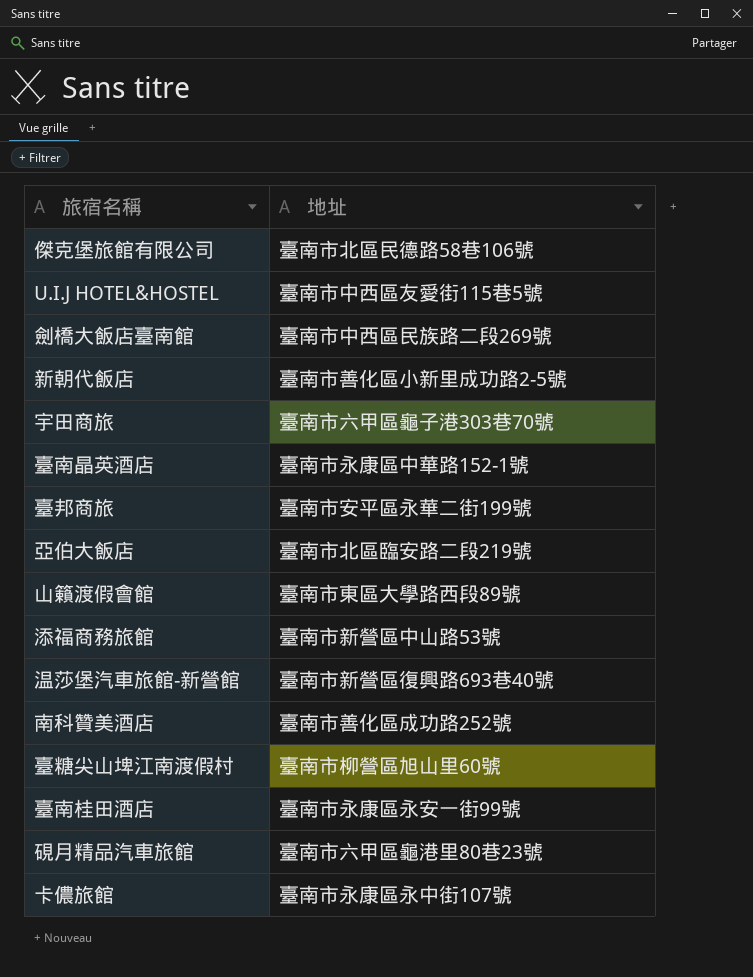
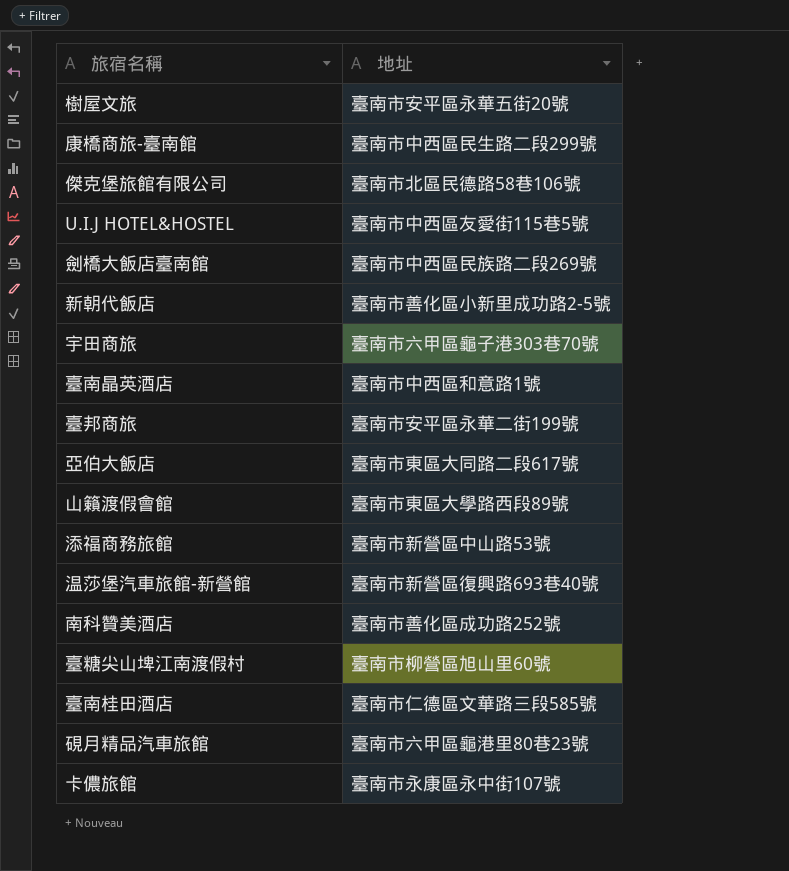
row 樹屋文旅: none -> 臺南市安平區永華五街20號
row 康橋商旅-臺南館: none -> 臺南市中西區民生路二段299號
臺南晶英酒店 | 地址: 臺南市永康區中華路152-1號 -> 臺南市中西區和意路1號
亞伯大飯店 | 地址: 臺南市北區臨安路二段219號 -> 臺南市東區大同路二段617號
臺南桂田酒店 | 地址: 臺南市永康區永安一街99號 -> 臺南市仁德區文華路三段585號

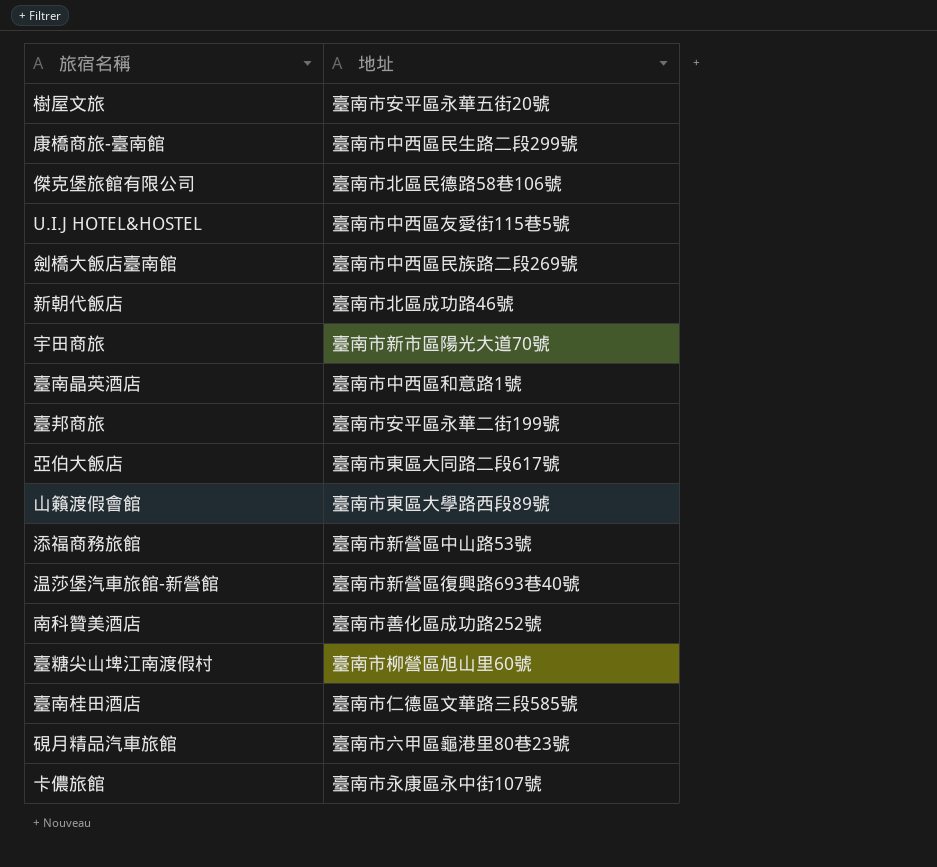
新朝代飯店 | 地址: 臺南市善化區小新里成功路2-5號 -> 臺南市北區成功路46號
宇田商旅 | 地址: 臺南市六甲區龜子港303巷70號 -> 臺南市新市區陽光大道70號

